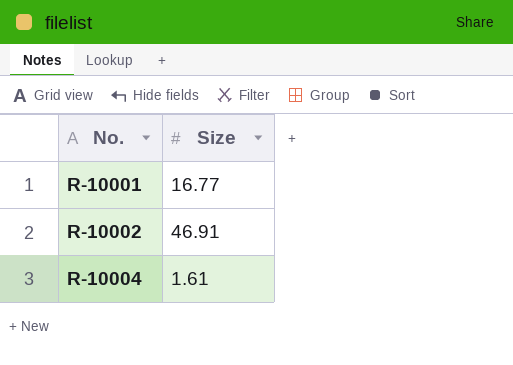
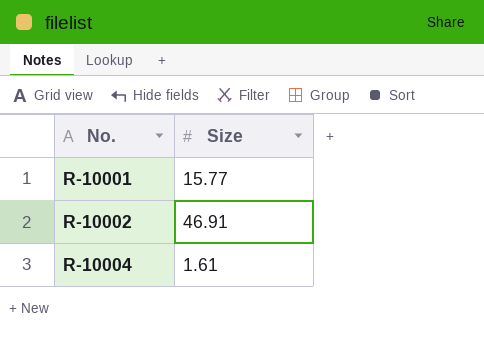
R-10001 | Size: 16.77 -> 15.77

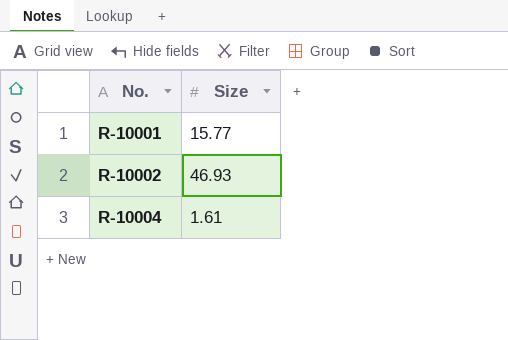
R-10002 | Size: 46.91 -> 46.93

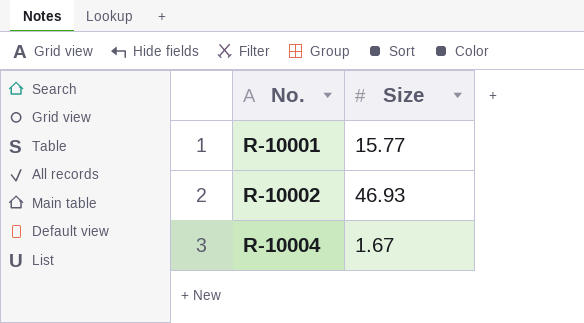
R-10004 | Size: 1.61 -> 1.67

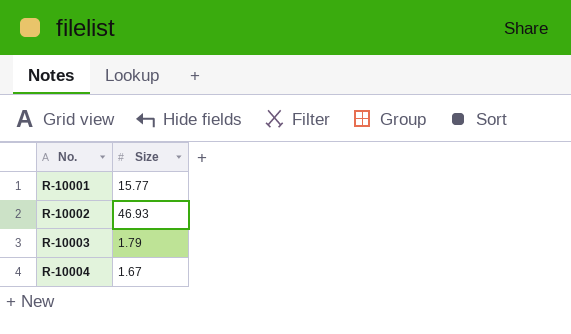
row R-10003: none -> 1.79

